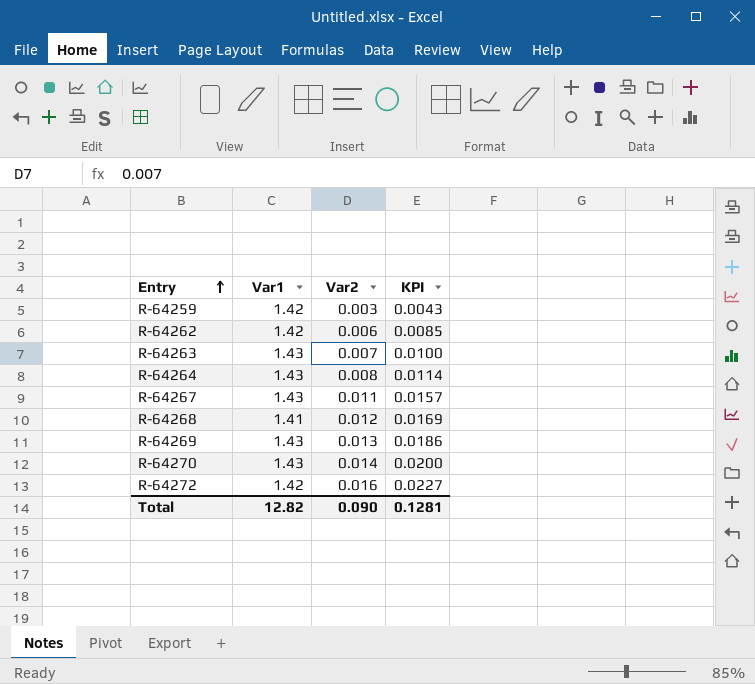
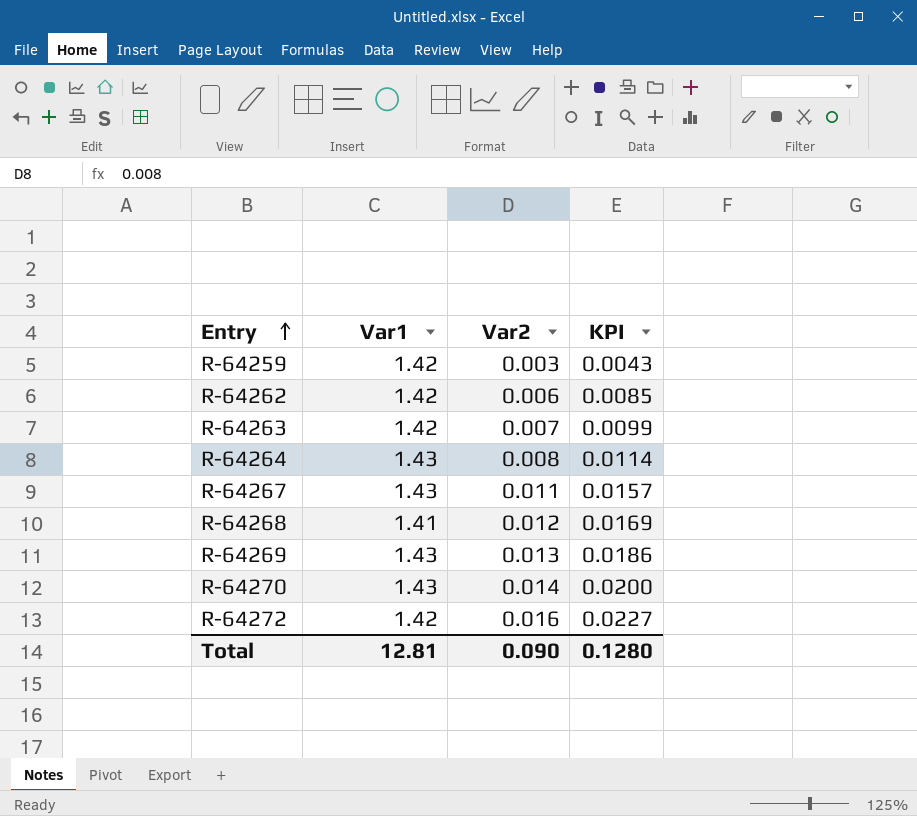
R-64263 | Var1: 1.43 -> 1.42
R-64263 | KPI: 0.0100 -> 0.0099
Total | Var1: 12.82 -> 12.81
Total | KPI: 0.1281 -> 0.1280

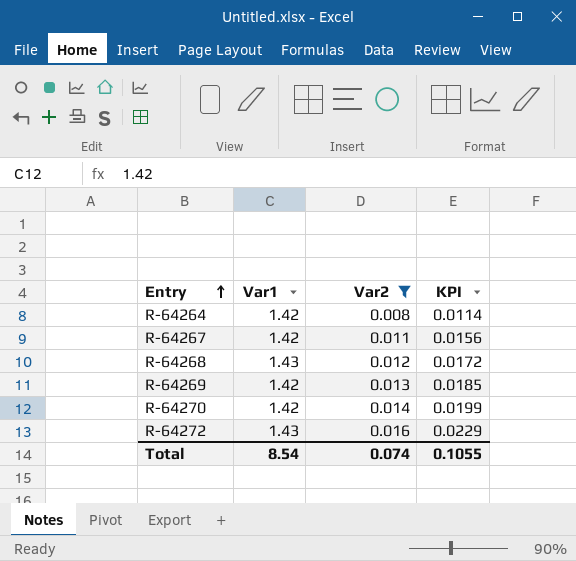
filter: none -> Var2 >= 0.008
R-64264 | Var1: 1.43 -> 1.42
R-64267 | Var1: 1.43 -> 1.42
R-64267 | KPI: 0.0157 -> 0.0156
R-64268 | Var1: 1.41 -> 1.43
R-64268 | KPI: 0.0169 -> 0.0172
R-64269 | Var1: 1.43 -> 1.42
R-64269 | KPI: 0.0186 -> 0.0185
R-64270 | Var1: 1.43 -> 1.42
R-64270 | KPI: 0.0200 -> 0.0199
R-64272 | Var1: 1.42 -> 1.43
R-64272 | KPI: 0.0227 -> 0.0229
Total | Var1: 12.81 -> 8.54
Total | Var2: 0.090 -> 0.074
Total | KPI: 0.1280 -> 0.1055

